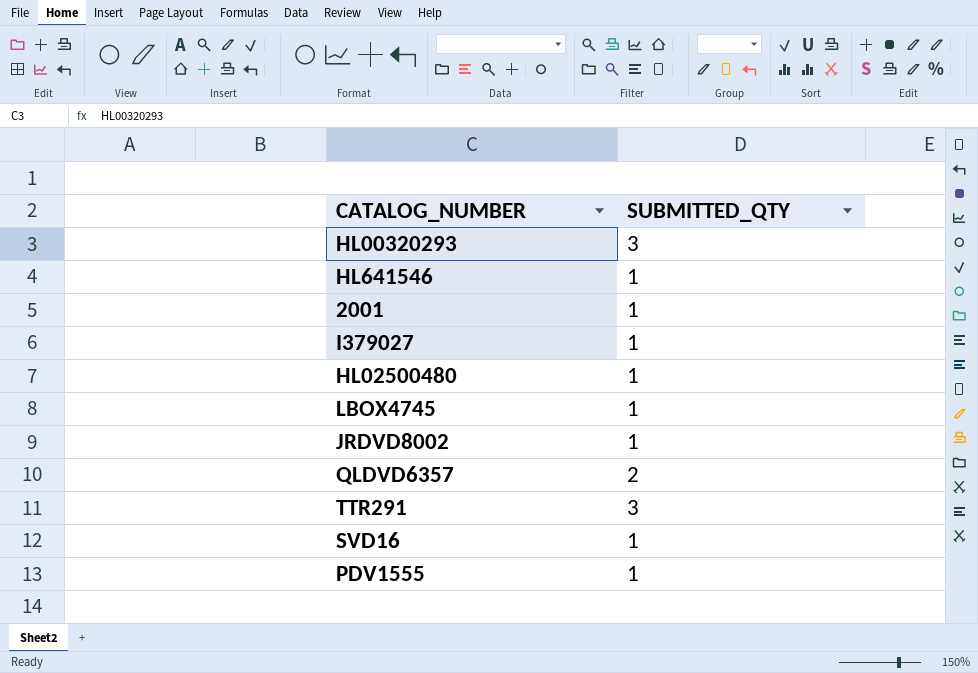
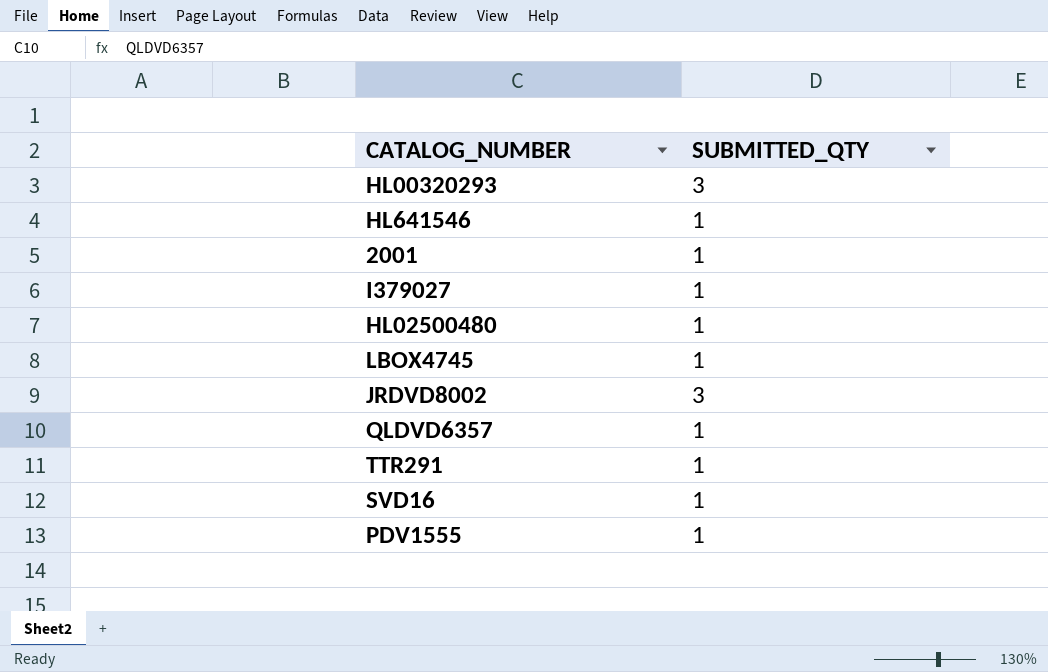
JRDVD8002 | SUBMITTED_QTY: 1 -> 3
QLDVD6357 | SUBMITTED_QTY: 2 -> 1
TTR291 | SUBMITTED_QTY: 3 -> 1

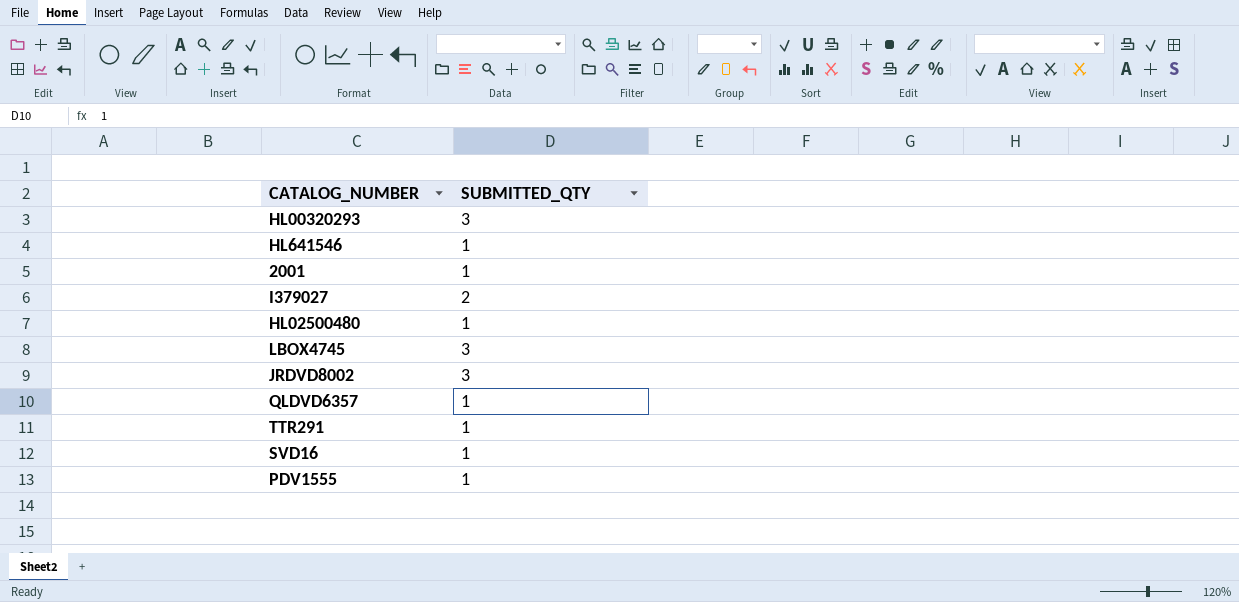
I379027 | SUBMITTED_QTY: 1 -> 2
LBOX4745 | SUBMITTED_QTY: 1 -> 3

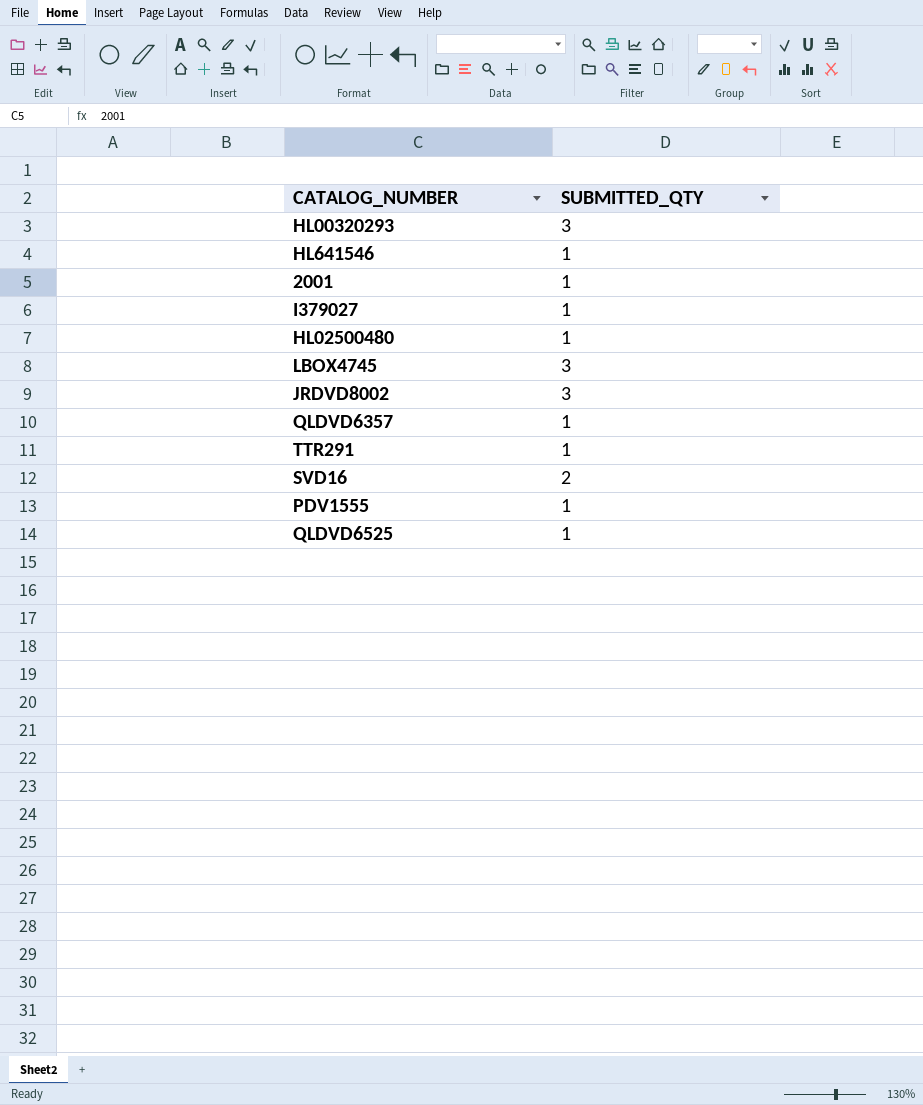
I379027 | SUBMITTED_QTY: 2 -> 1
SVD16 | SUBMITTED_QTY: 1 -> 2
row QLDVD6525: none -> 1

